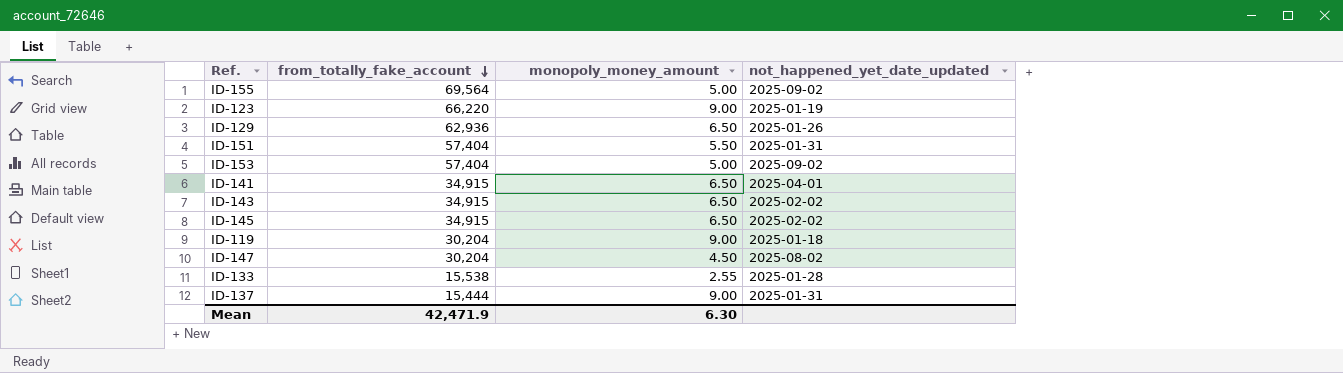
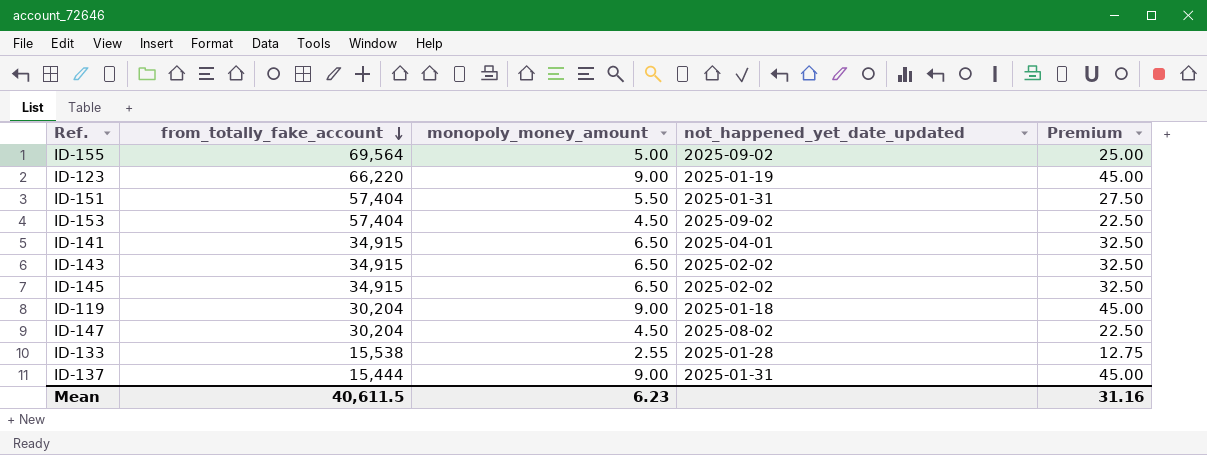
column Premium | formula: none -> [monopoly_money_amount] * 5
row ID-129: 62,936 | 6.50 | 2025-01-26 -> none
ID-153 | monopoly_money_amount: 5.00 -> 4.50
Mean | from_totally_fake_account: 42,471.9 -> 40,611.5
Mean | monopoly_money_amount: 6.30 -> 6.23

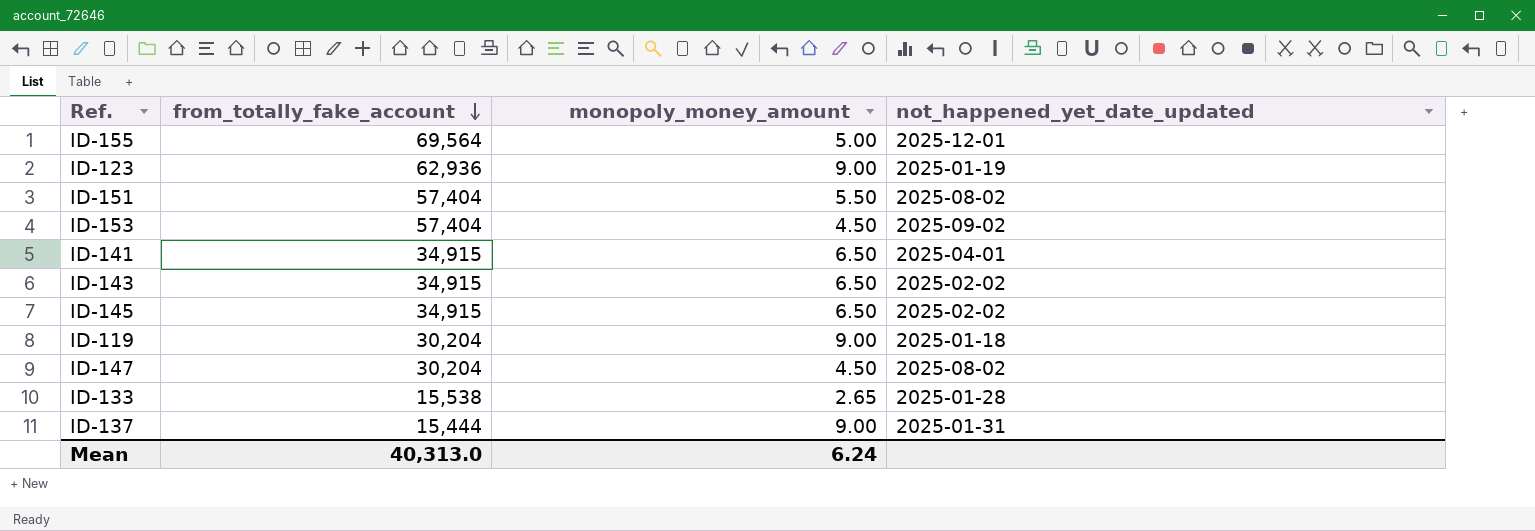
column Premium | formula: [monopoly_money_amount] * 5 -> none
ID-155 | not_happened_yet_date_updated: 2025-09-02 -> 2025-12-01
ID-123 | from_totally_fake_account: 66,220 -> 62,936
ID-151 | not_happened_yet_date_updated: 2025-01-31 -> 2025-08-02
ID-133 | monopoly_money_amount: 2.55 -> 2.65
Mean | from_totally_fake_account: 40,611.5 -> 40,313.0
Mean | monopoly_money_amount: 6.23 -> 6.24

